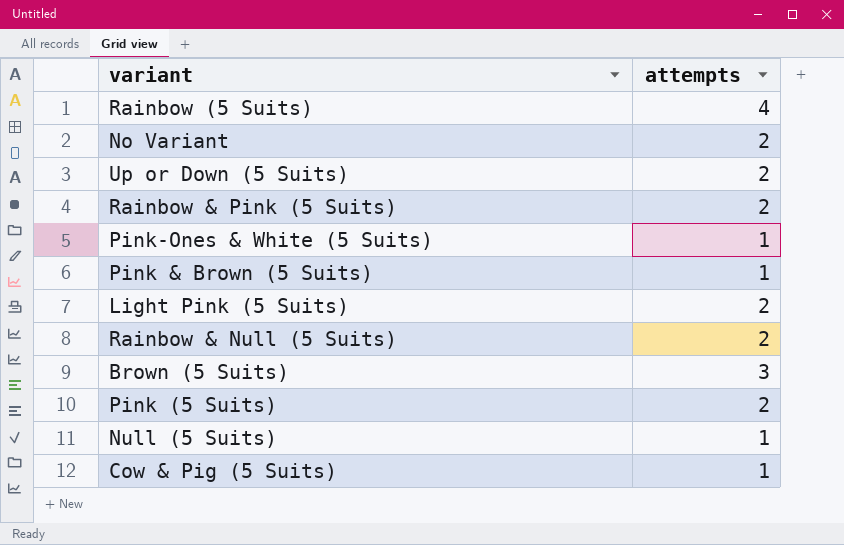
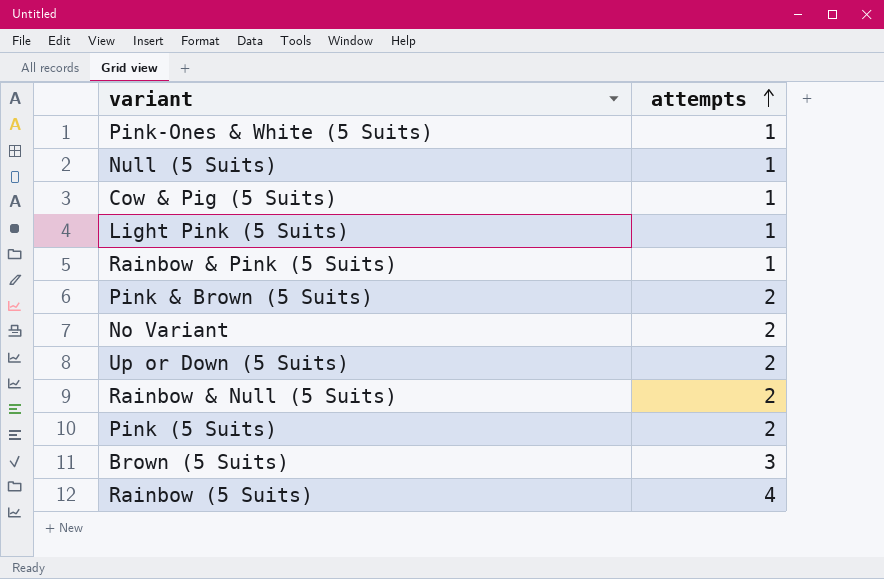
row order: none -> attempts ascending
Light Pink (5 Suits) | attempts: 2 -> 1
Rainbow & Pink (5 Suits) | attempts: 2 -> 1
Pink & Brown (5 Suits) | attempts: 1 -> 2

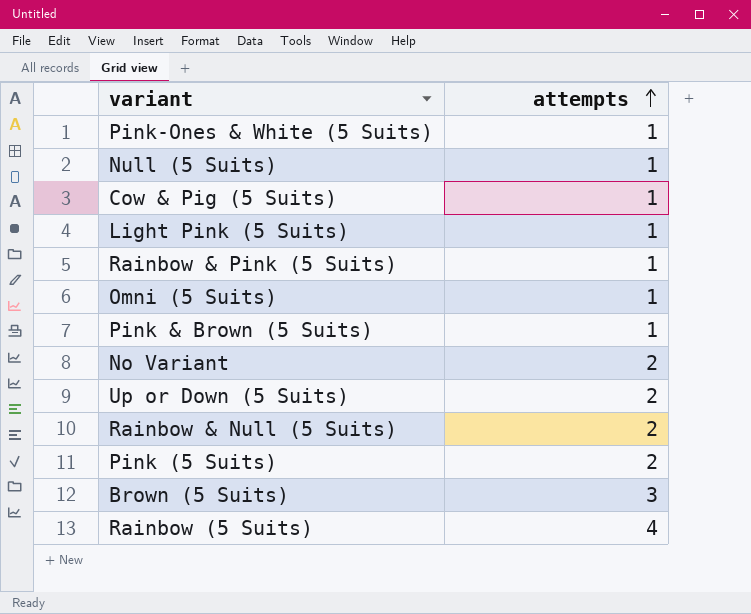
row Omni (5 Suits): none -> 1
Pink & Brown (5 Suits) | attempts: 2 -> 1

